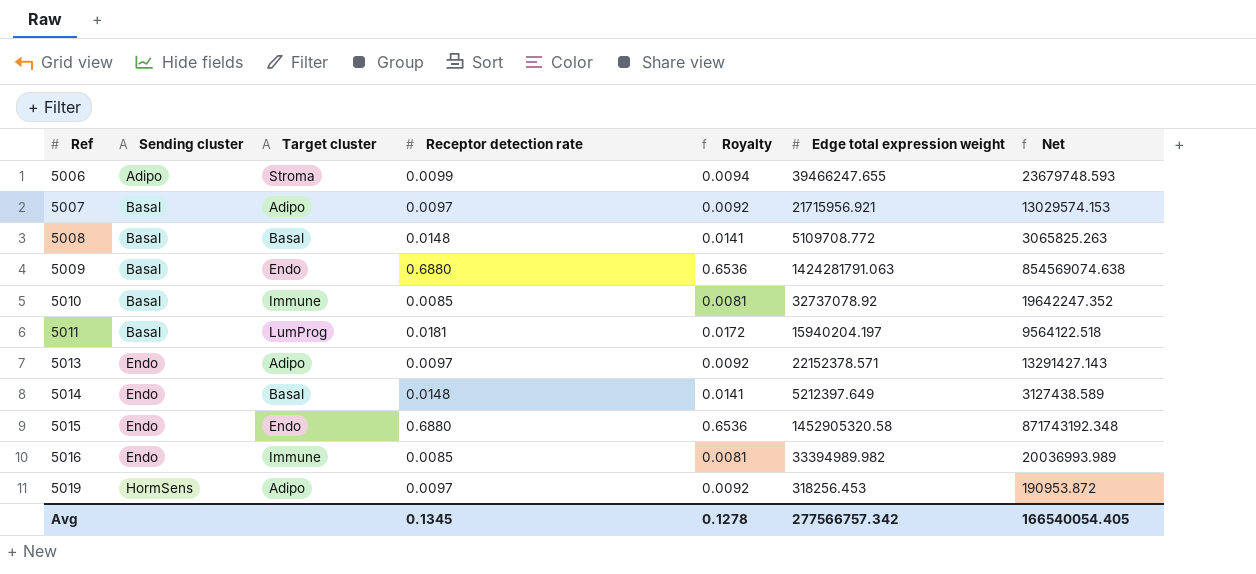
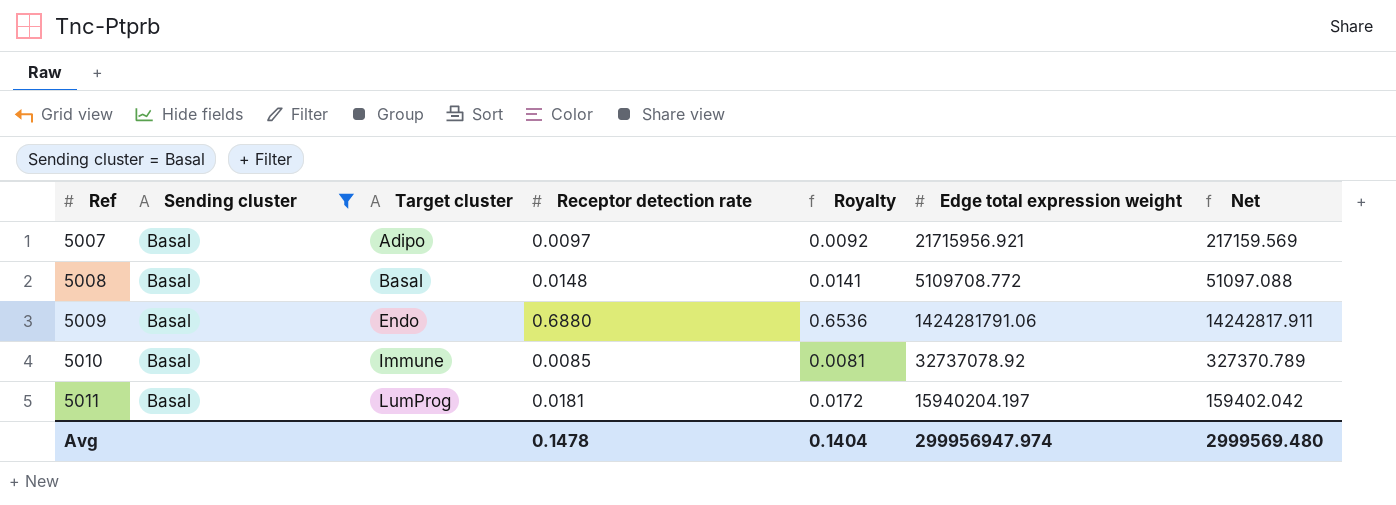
filter: none -> Sending cluster = Basal
column Net | formula: [Edge total expression weight] * 0.6 -> [Edge total expression weight] * 0.01
5009 | Edge total expression weight: 1424281791.063 -> 1424281791.06
Avg | Receptor detection rate: 0.1345 -> 0.1478
Avg | Royalty: 0.1278 -> 0.1404
Avg | Edge total expression weight: 277566757.342 -> 299956947.974
Avg | Net: 166540054.405 -> 2999569.480

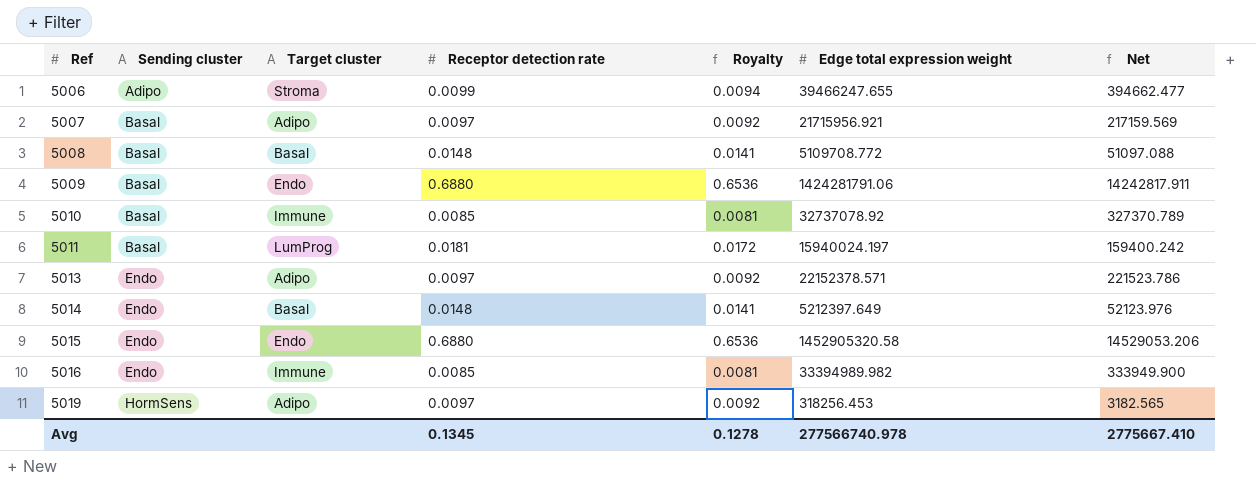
filter: Sending cluster = Basal -> none
5011 | Edge total expression weight: 15940204.197 -> 15940024.197
5011 | Net: 159402.042 -> 159400.242
Avg | Receptor detection rate: 0.1478 -> 0.1345
Avg | Royalty: 0.1404 -> 0.1278
Avg | Edge total expression weight: 299956947.974 -> 277566740.978
Avg | Net: 2999569.480 -> 2775667.410

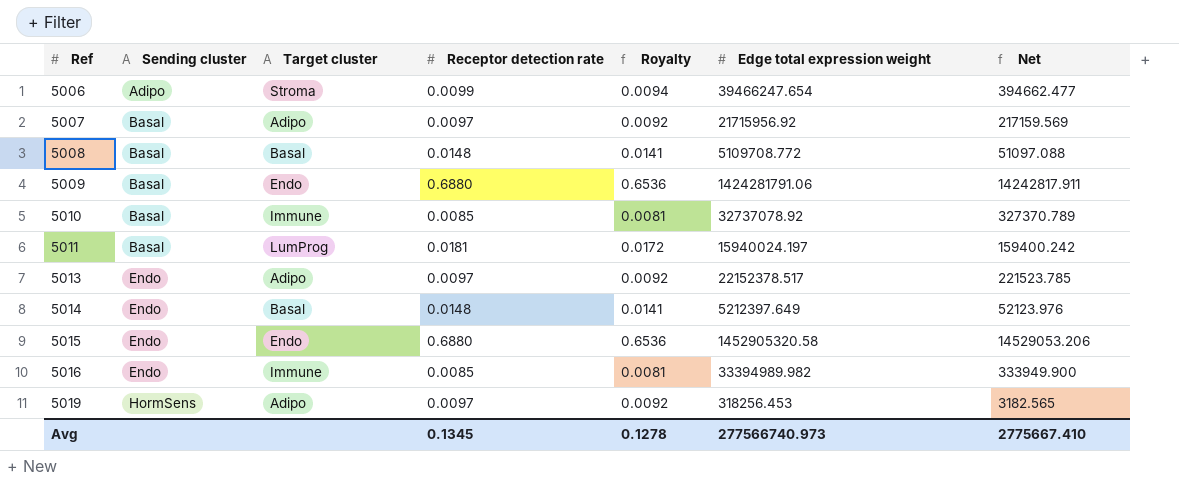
5006 | Edge total expression weight: 39466247.655 -> 39466247.654
5007 | Edge total expression weight: 21715956.921 -> 21715956.92
5013 | Edge total expression weight: 22152378.571 -> 22152378.517
5013 | Net: 221523.786 -> 221523.785
Avg | Edge total expression weight: 277566740.978 -> 277566740.973

